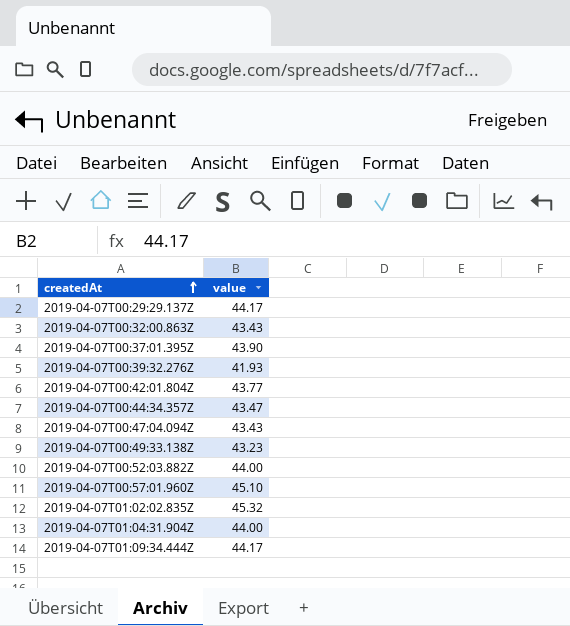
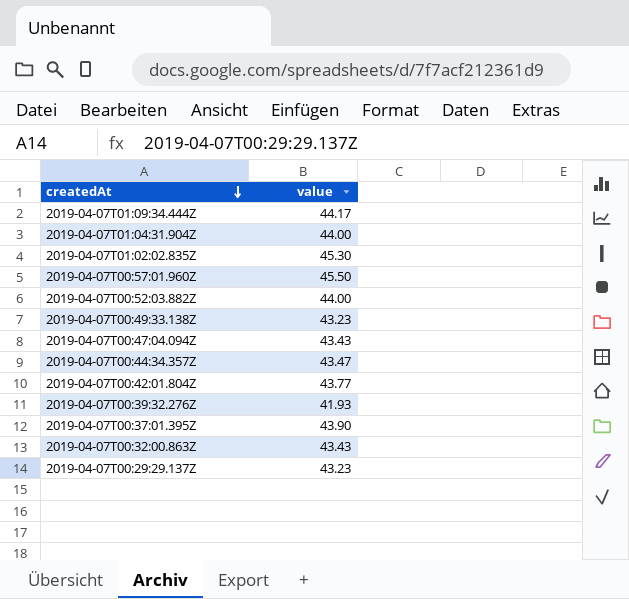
row order: createdAt ascending -> createdAt descending
2019-04-07T01:02:02.835Z | value: 45.32 -> 45.30
2019-04-07T00:57:01.960Z | value: 45.10 -> 45.50
2019-04-07T00:29:29.137Z | value: 44.17 -> 43.23

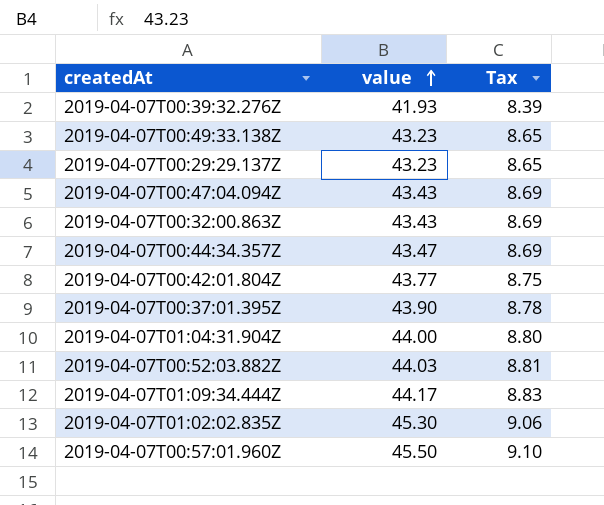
row order: createdAt descending -> value ascending
column Tax | formula: none -> [value] * 0.2
2019-04-07T00:52:03.882Z | value: 44.00 -> 44.03

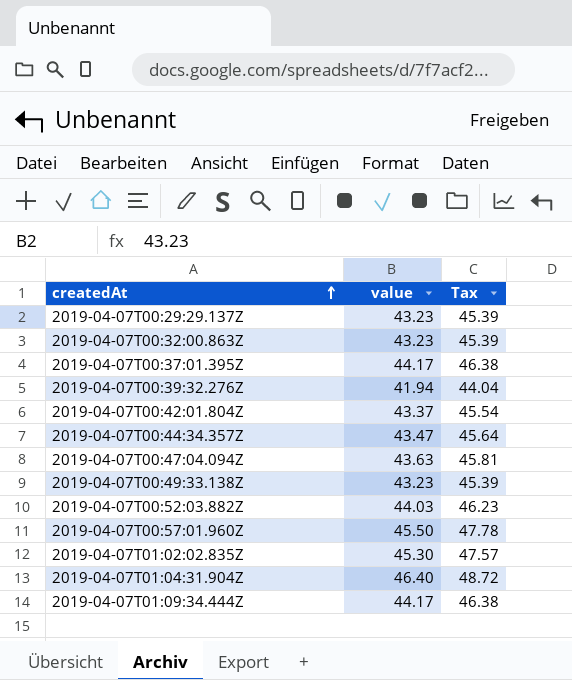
row order: value ascending -> createdAt ascending
column Tax | formula: [value] * 0.2 -> [value] * 1.05
2019-04-07T00:32:00.863Z | value: 43.43 -> 43.23
2019-04-07T00:37:01.395Z | value: 43.90 -> 44.17
2019-04-07T00:39:32.276Z | value: 41.93 -> 41.94
2019-04-07T00:42:01.804Z | value: 43.77 -> 43.37
2019-04-07T00:47:04.094Z | value: 43.43 -> 43.63
2019-04-07T01:04:31.904Z | value: 44.00 -> 46.40

